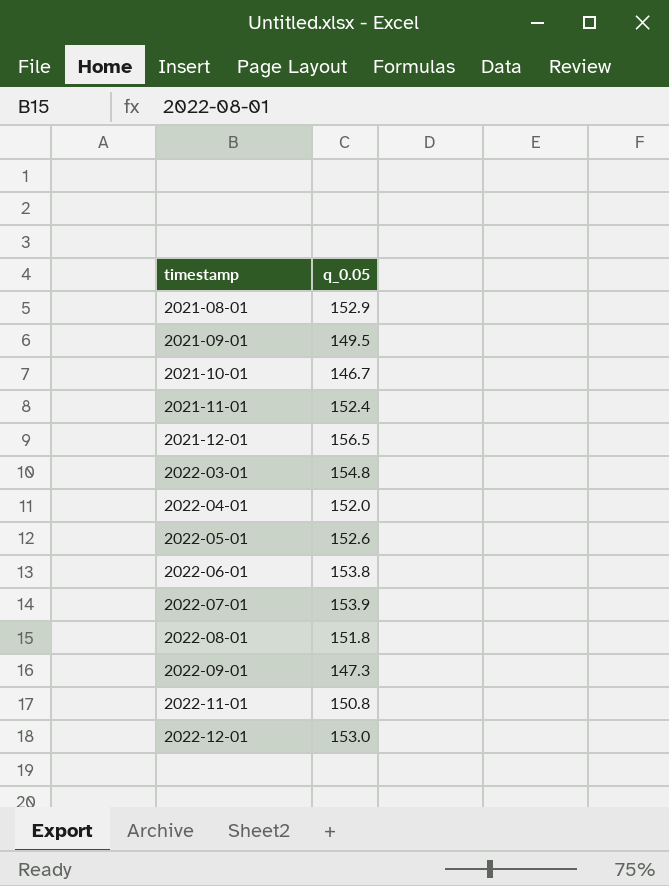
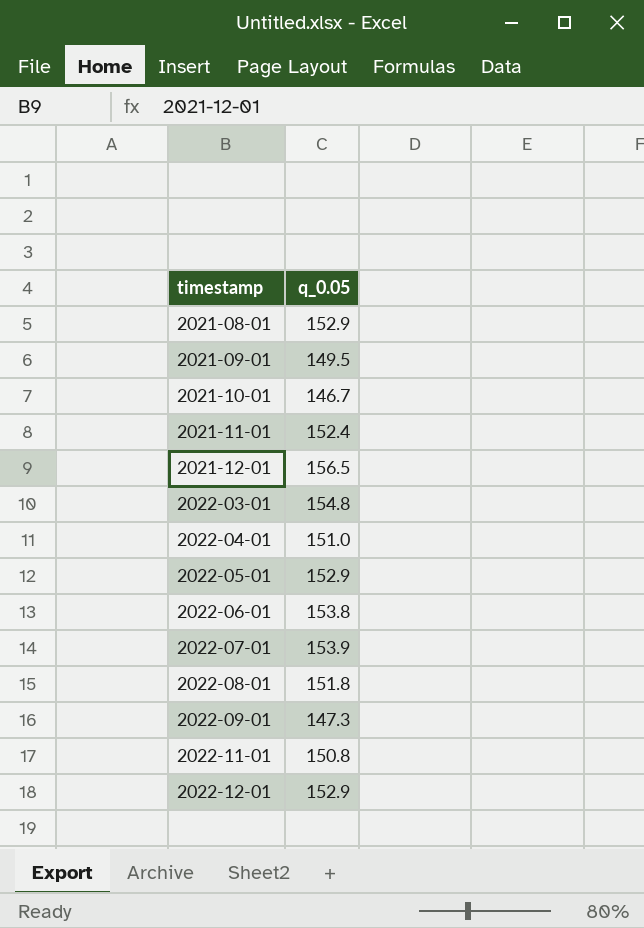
2022-04-01 | q_0.05: 152.0 -> 151.0
2022-05-01 | q_0.05: 152.6 -> 152.9
2022-12-01 | q_0.05: 153.0 -> 152.9

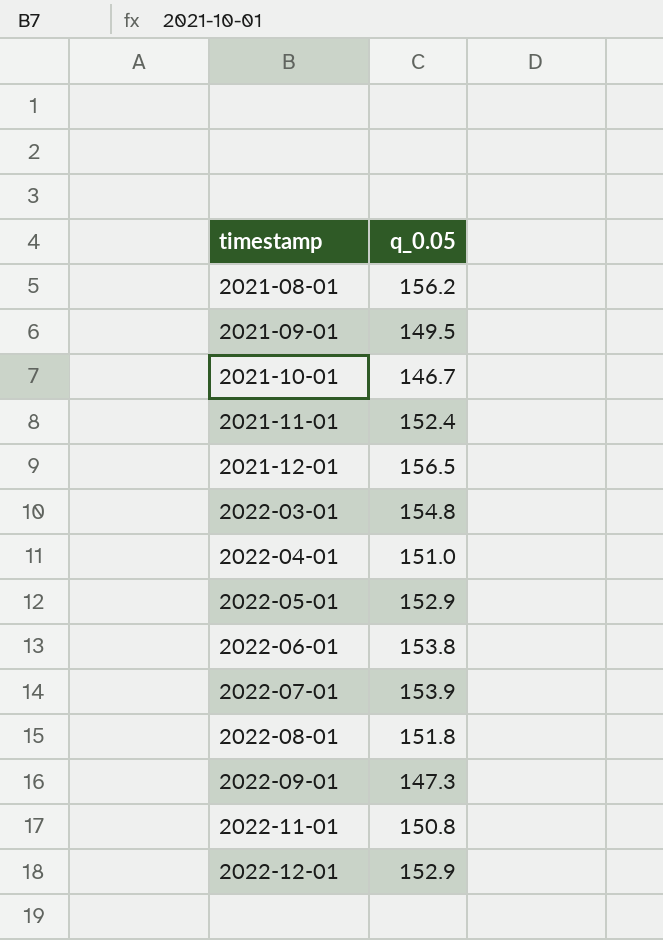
2021-08-01 | q_0.05: 152.9 -> 156.2

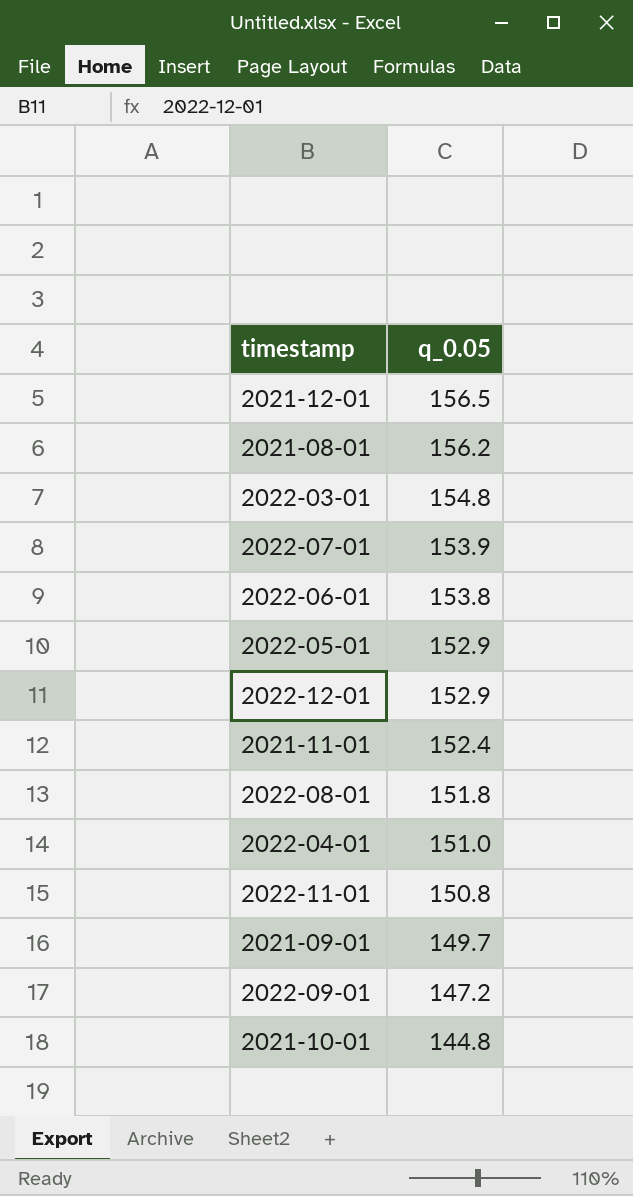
row order: timestamp ascending -> q_0.05 descending
2021-09-01 | q_0.05: 149.5 -> 149.7
2022-09-01 | q_0.05: 147.3 -> 147.2
2021-10-01 | q_0.05: 146.7 -> 144.8

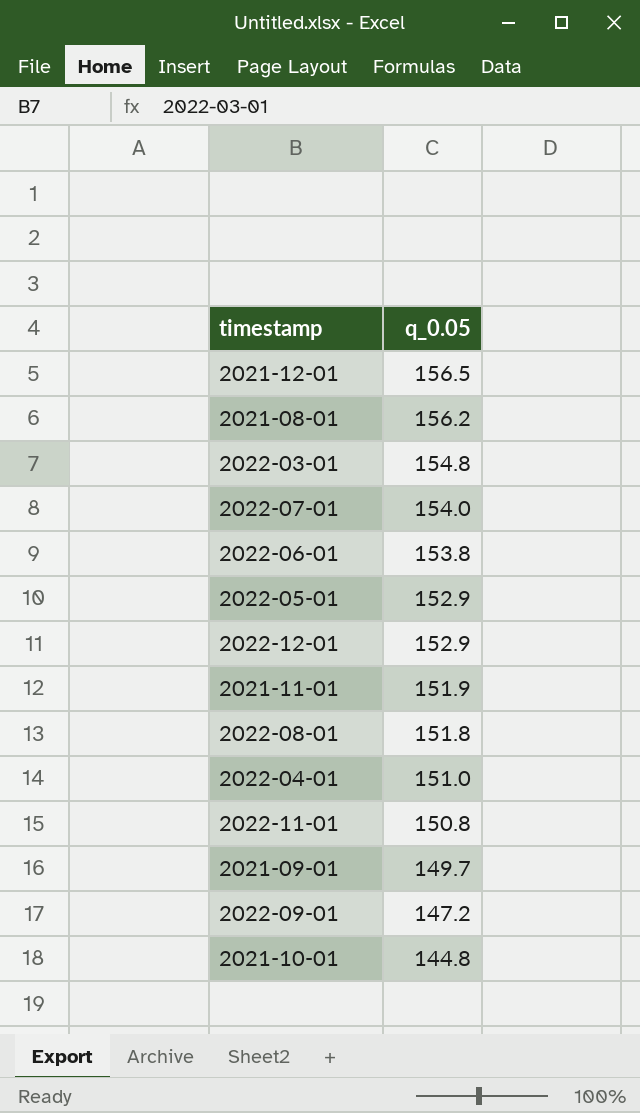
2022-07-01 | q_0.05: 153.9 -> 154.0
2021-11-01 | q_0.05: 152.4 -> 151.9

